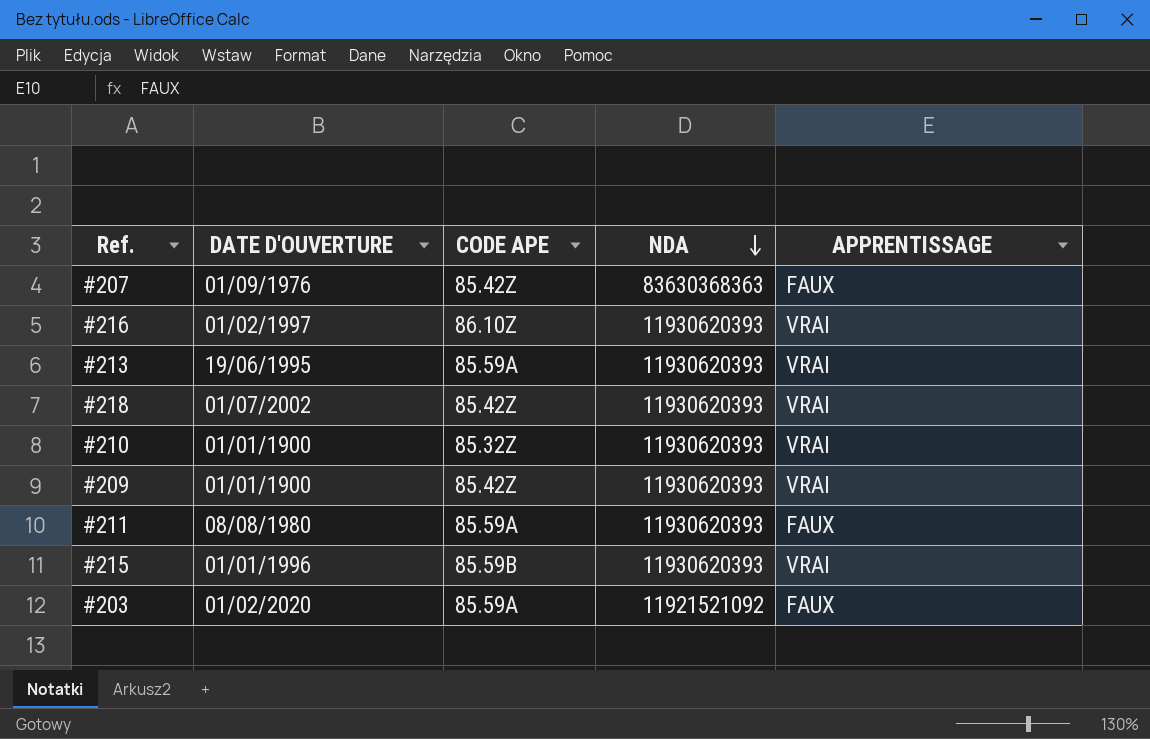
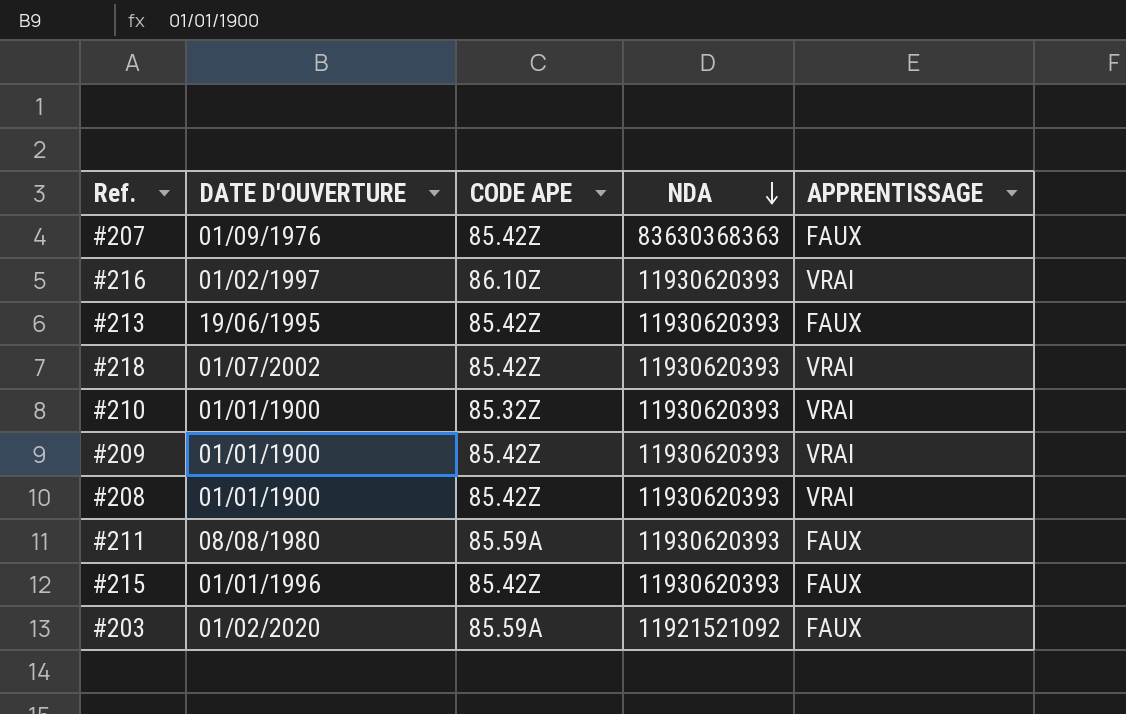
#213 | CODE APE: 85.59A -> 85.42Z
#213 | APPRENTISSAGE: VRAI -> FAUX
row #208: none -> 01/01/1900 | 85.42Z | 11930620393 | VRAI
#215 | CODE APE: 85.59B -> 85.42Z
#215 | APPRENTISSAGE: VRAI -> FAUX

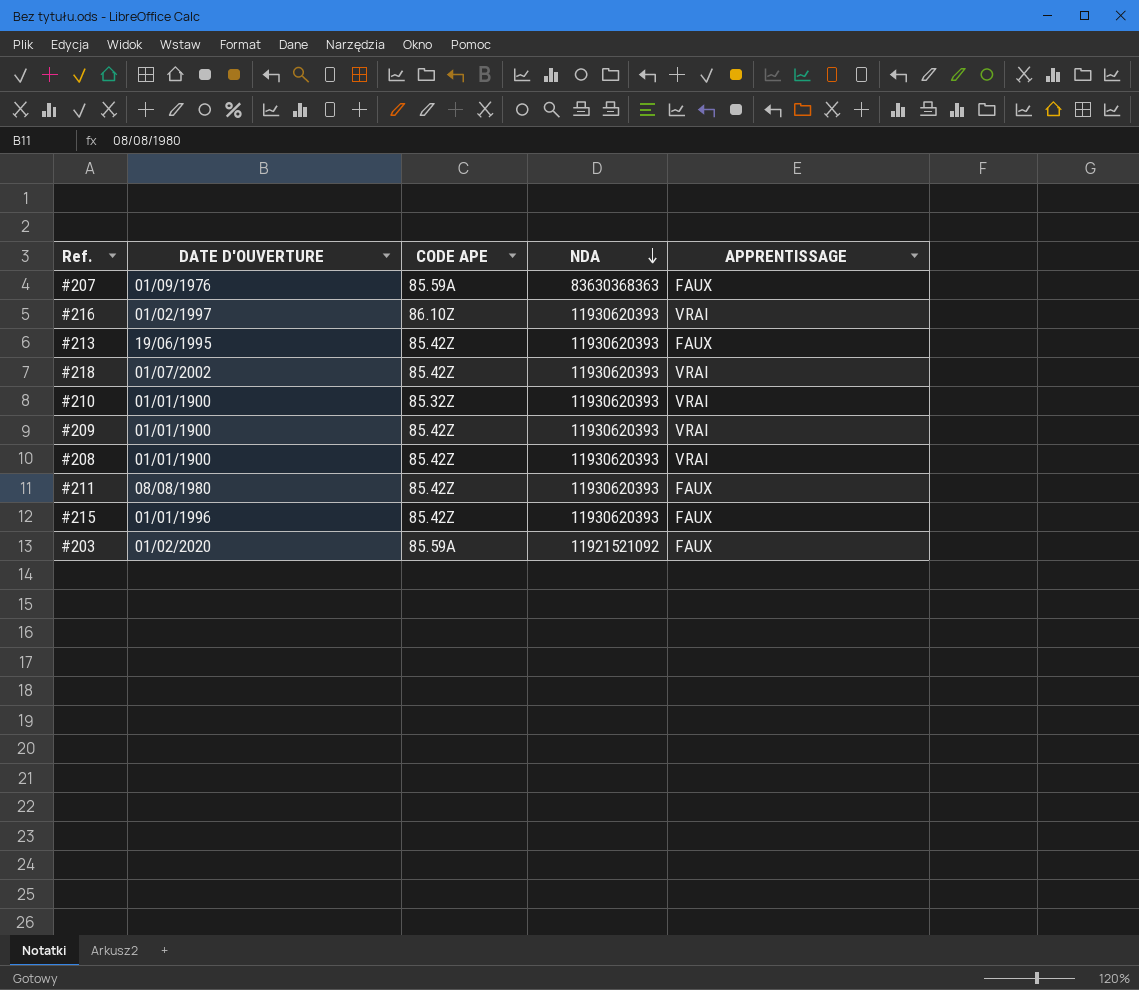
#207 | CODE APE: 85.42Z -> 85.59A
#211 | CODE APE: 85.59A -> 85.42Z

